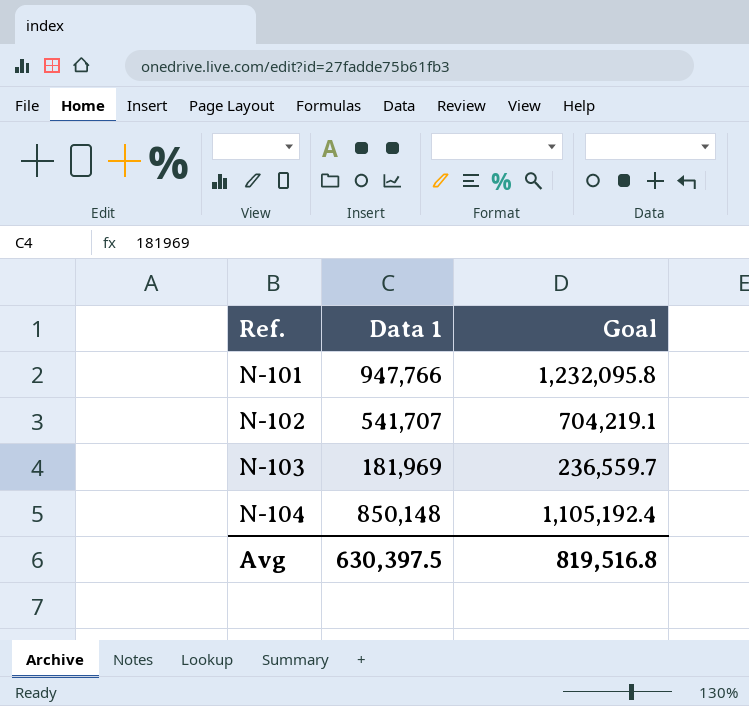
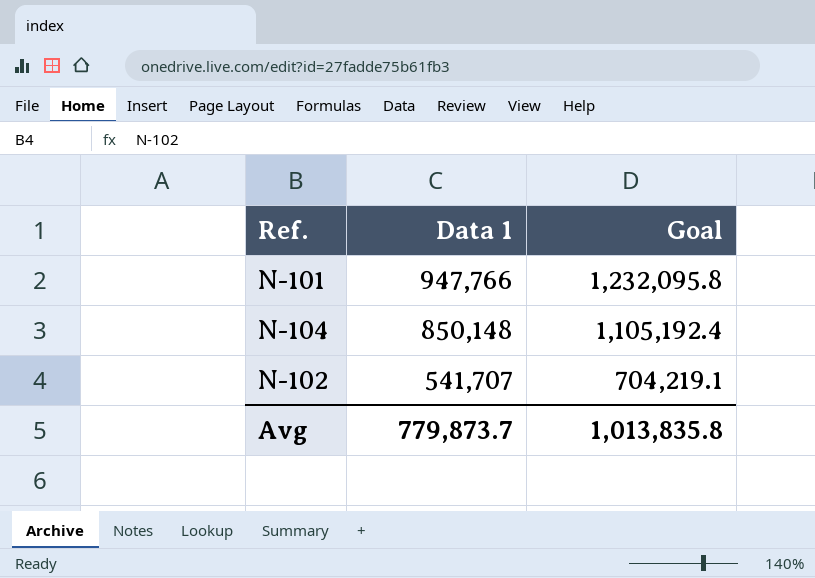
row order: Ref. ascending -> Data 1 descending
row N-103: 181,969 | 236,559.7 -> none
Avg | Data 1: 630,397.5 -> 779,873.7
Avg | Goal: 819,516.8 -> 1,013,835.8

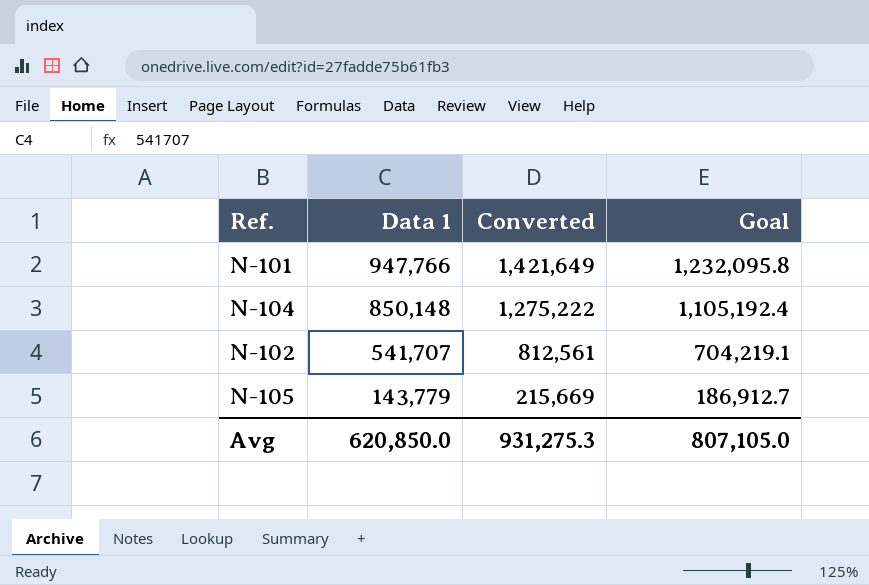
column Converted | formula: none -> [Data 1] * 1.5
row N-105: none -> 143,779 | 215,669 | 186,912.7
Avg | Data 1: 779,873.7 -> 620,850.0
Avg | Goal: 1,013,835.8 -> 807,105.0

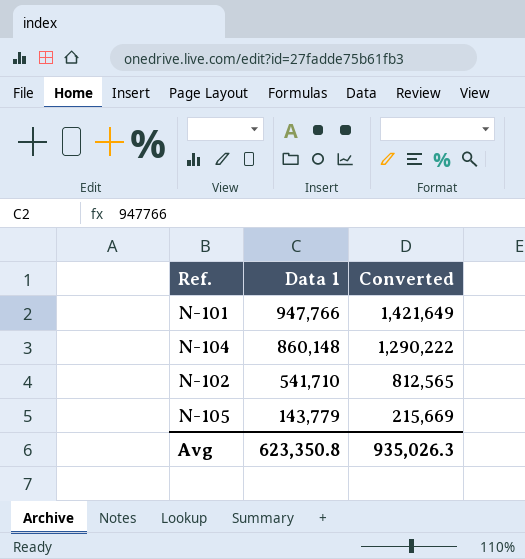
column Goal | formula: [Data 1] * 1.3 -> none
N-104 | Data 1: 850,148 -> 860,148
N-104 | Converted: 1,275,222 -> 1,290,222
N-102 | Data 1: 541,707 -> 541,710
N-102 | Converted: 812,561 -> 812,565
Avg | Data 1: 620,850.0 -> 623,350.8
Avg | Converted: 931,275.3 -> 935,026.3

